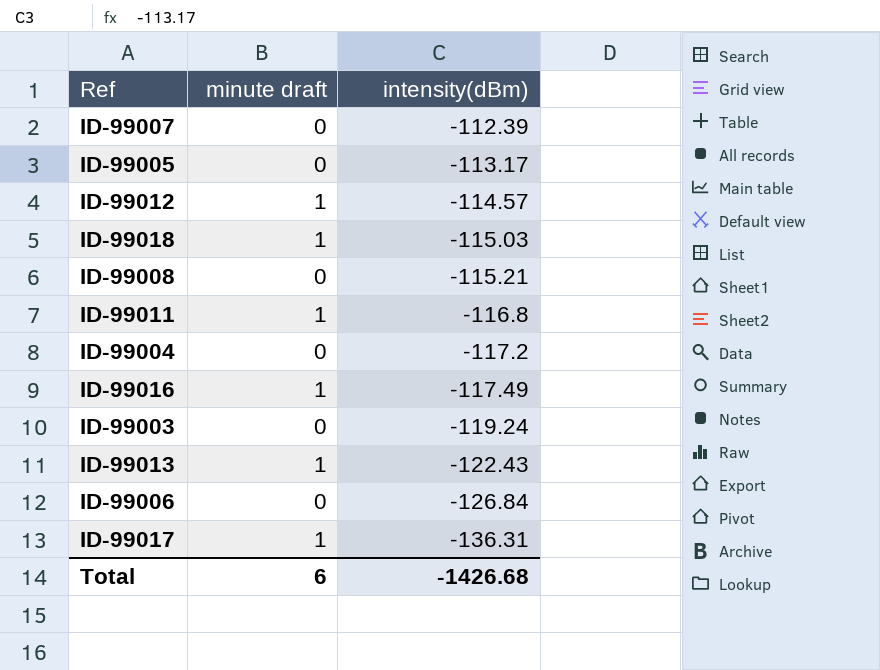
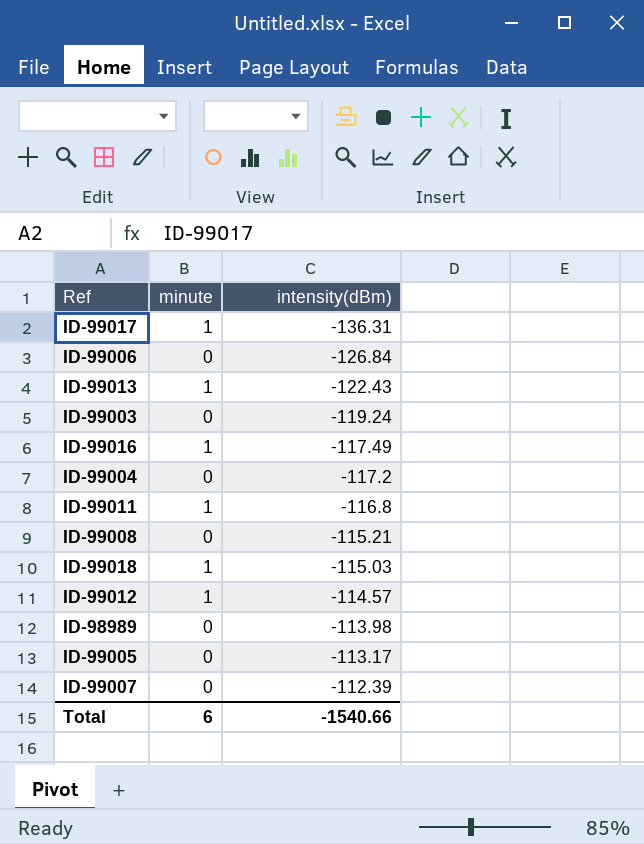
row order: intensity(dBm) descending -> intensity(dBm) ascending
column name: minute draft -> minute
row ID-98989: none -> 0 | -113.98
Total | intensity(dBm): -1426.68 -> -1540.66

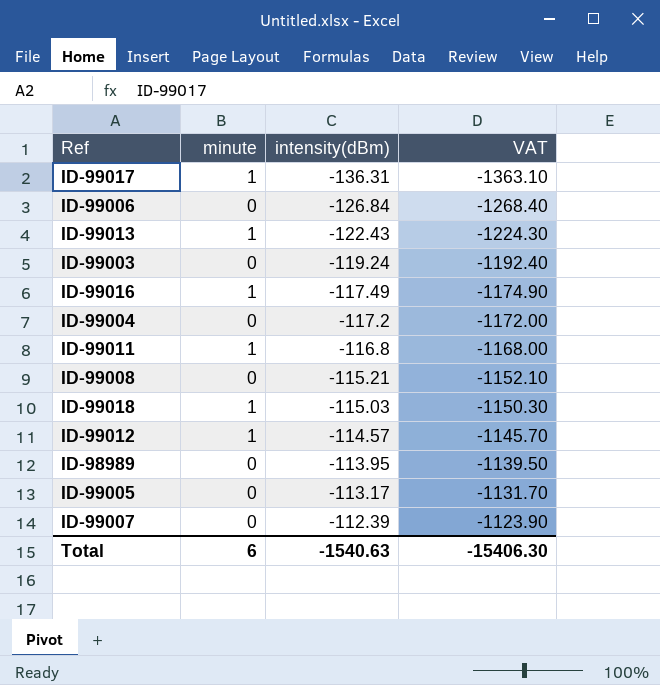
column VAT | formula: none -> [intensity(dBm)] * 10
ID-98989 | intensity(dBm): -113.98 -> -113.95
Total | intensity(dBm): -1540.66 -> -1540.63

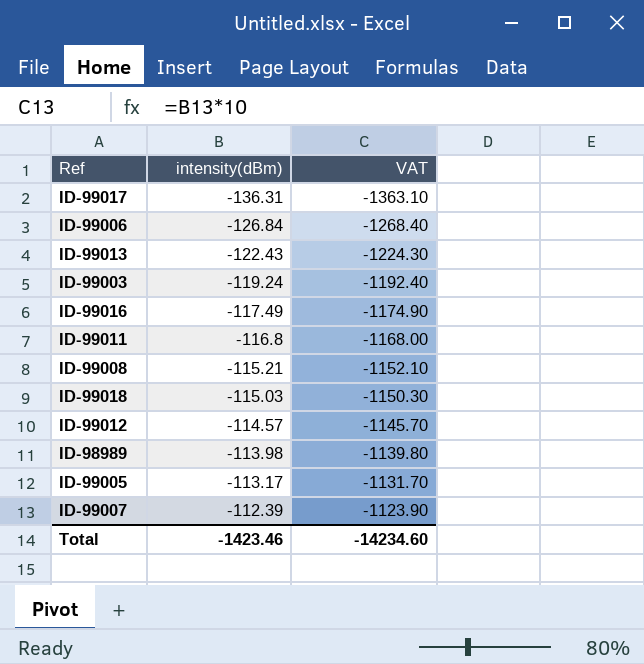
column minute | position: 2 -> none
row ID-99004: 0 | -117.2 | -1172.00 -> none
ID-98989 | intensity(dBm): -113.95 -> -113.98
ID-98989 | VAT: -1139.50 -> -1139.80
Total | intensity(dBm): -1540.63 -> -1423.46
Total | VAT: -15406.30 -> -14234.60

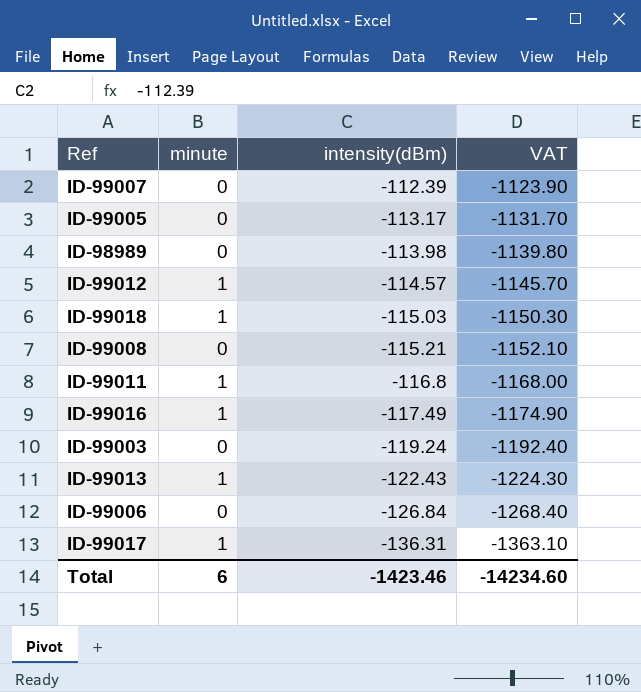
row order: intensity(dBm) ascending -> intensity(dBm) descending
column minute | position: none -> 2

